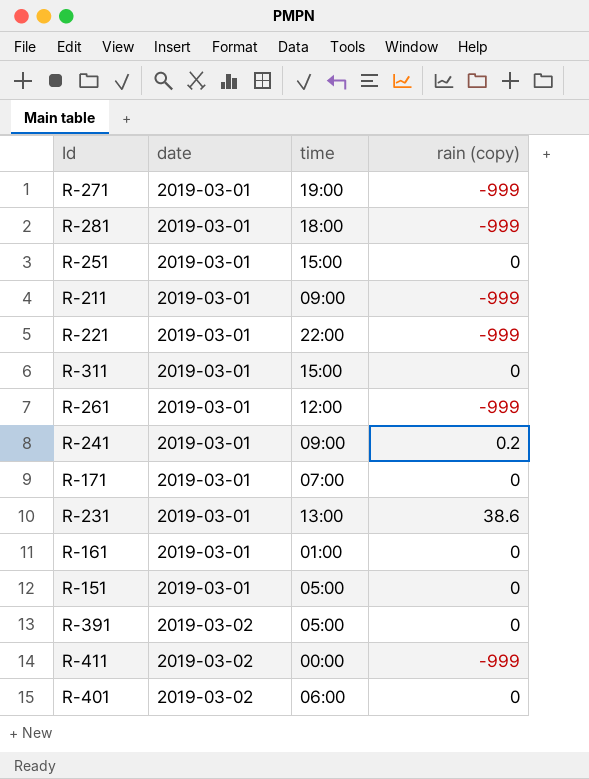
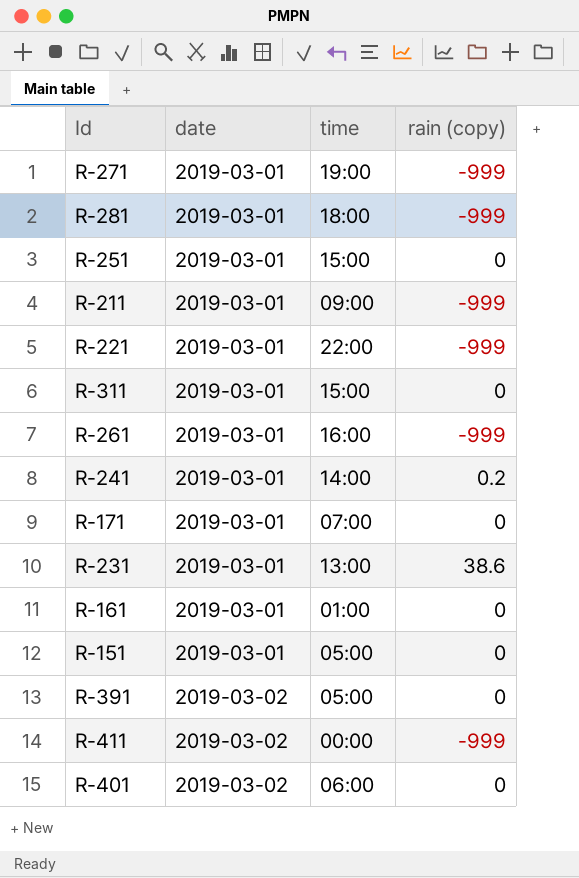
R-261 | time: 12:00 -> 16:00
R-241 | time: 09:00 -> 14:00

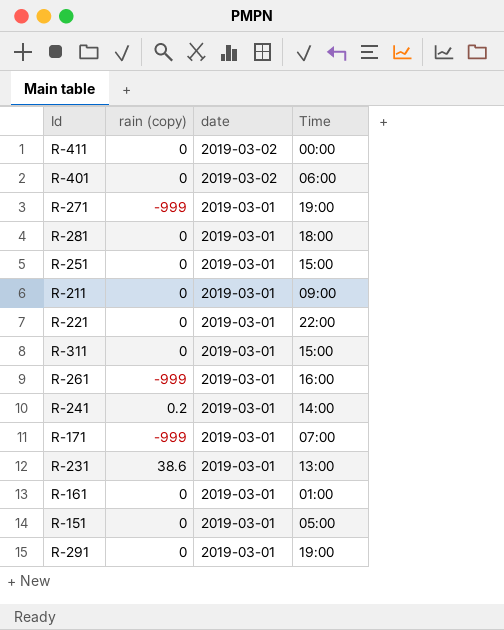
row order: date ascending -> date descending
column rain (copy) | position: 4 -> 2
column name: time -> Time
row R-391: 2019-03-02 | 05:00 | 0 -> none
R-411 | rain (copy): -999 -> 0
R-281 | rain (copy): -999 -> 0
R-211 | rain (copy): -999 -> 0
R-221 | rain (copy): -999 -> 0
R-171 | rain (copy): 0 -> -999
row R-291: none -> 0 | 2019-03-01 | 19:00

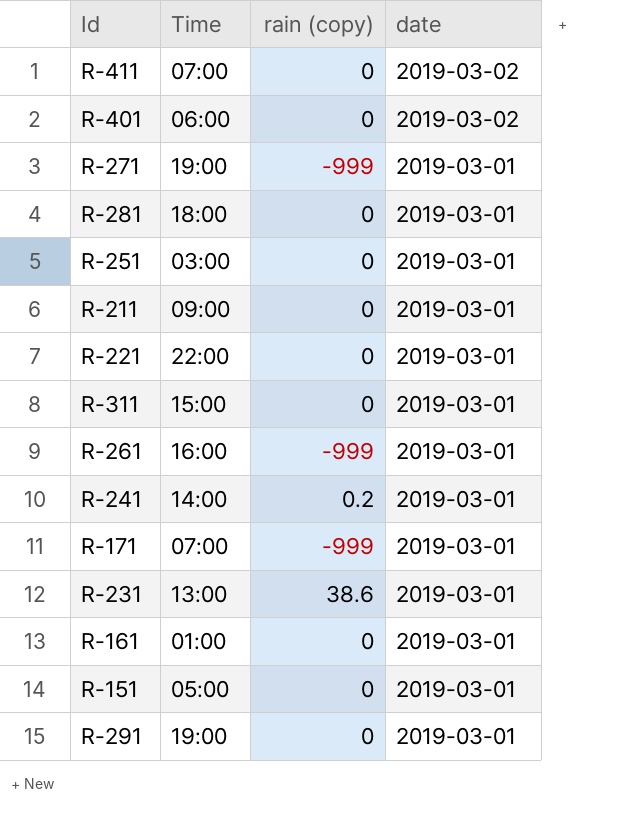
column Time | position: 4 -> 2
R-411 | Time: 00:00 -> 07:00
R-251 | Time: 15:00 -> 03:00

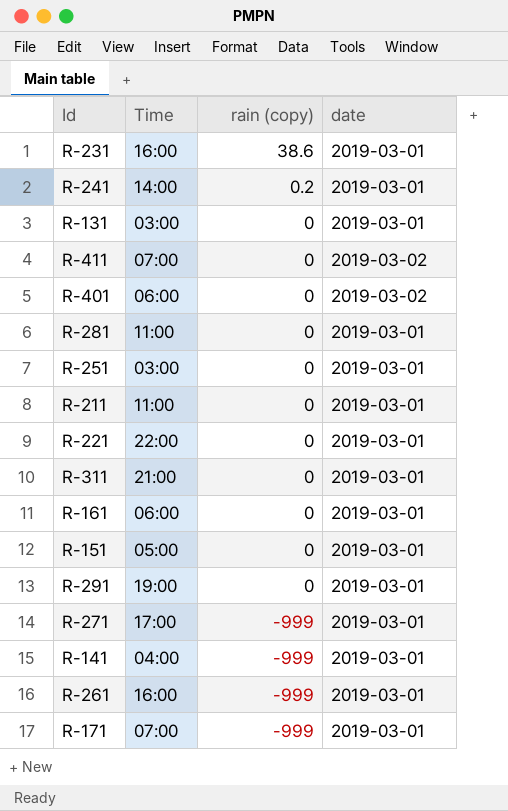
row order: date descending -> rain (copy) descending
R-231 | Time: 13:00 -> 16:00
row R-131: none -> 03:00 | 0 | 2019-03-01
R-281 | Time: 18:00 -> 11:00
R-211 | Time: 09:00 -> 11:00
R-311 | Time: 15:00 -> 21:00
R-161 | Time: 01:00 -> 06:00
R-271 | Time: 19:00 -> 17:00
row R-141: none -> 04:00 | -999 | 2019-03-01

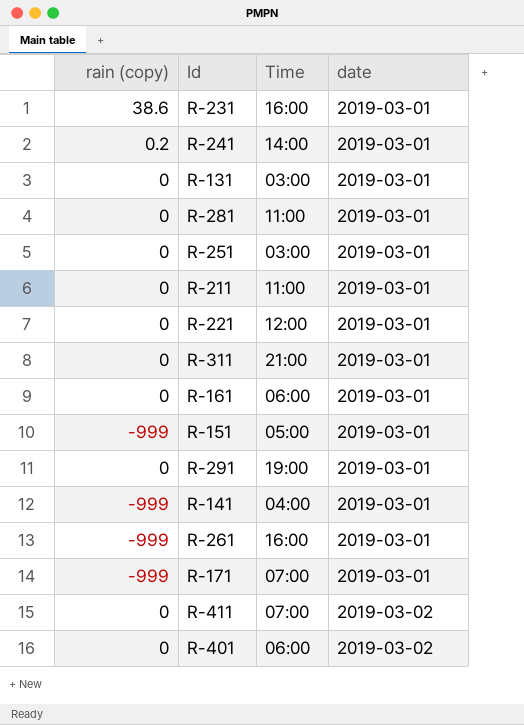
row order: rain (copy) descending -> date ascending
column rain (copy) | position: 3 -> 1
row R-271: 17:00 | -999 | 2019-03-01 -> none
R-221 | Time: 22:00 -> 12:00
R-151 | rain (copy): 0 -> -999

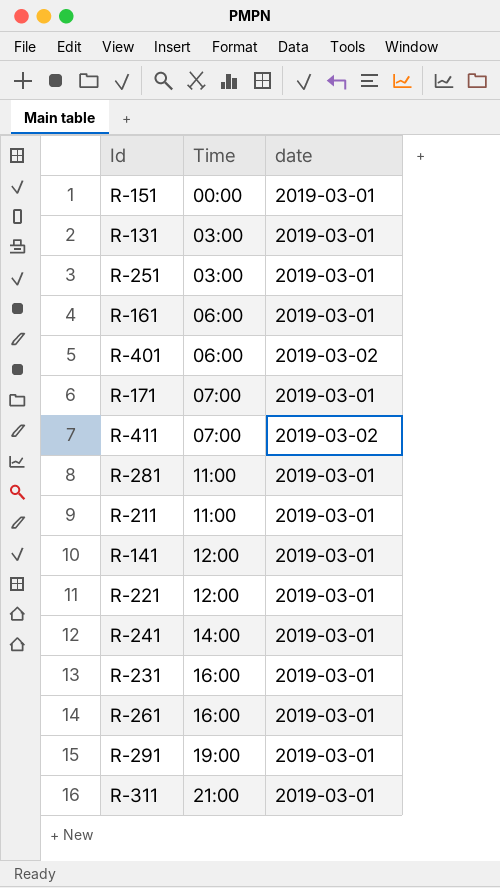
row order: date ascending -> Time ascending
column rain (copy) | position: 1 -> none
R-151 | Time: 05:00 -> 00:00
R-141 | Time: 04:00 -> 12:00

